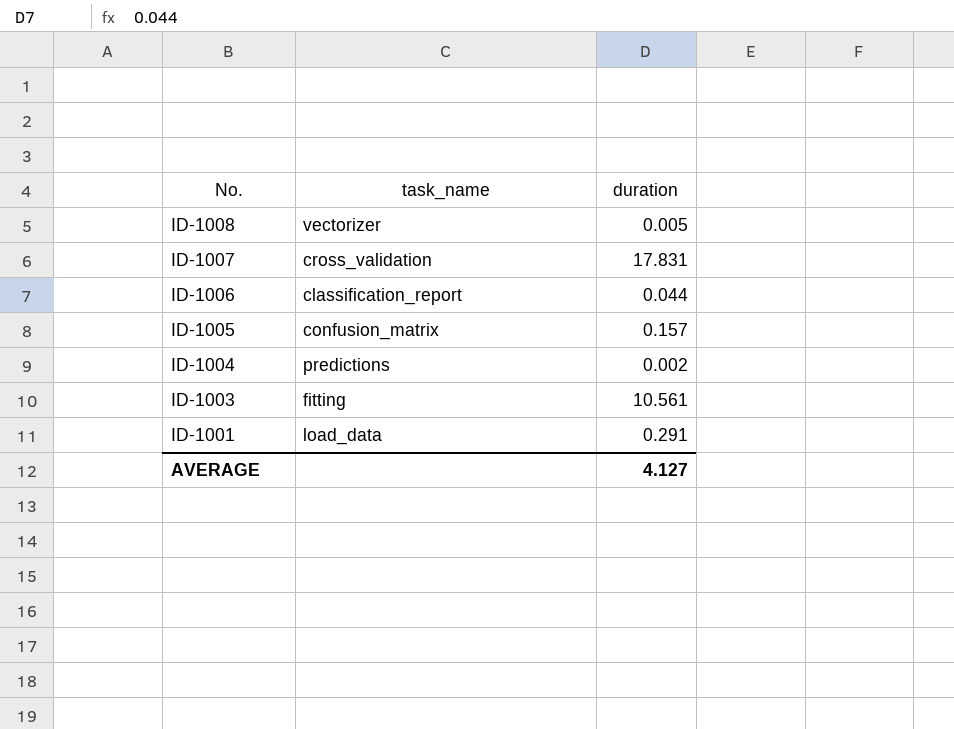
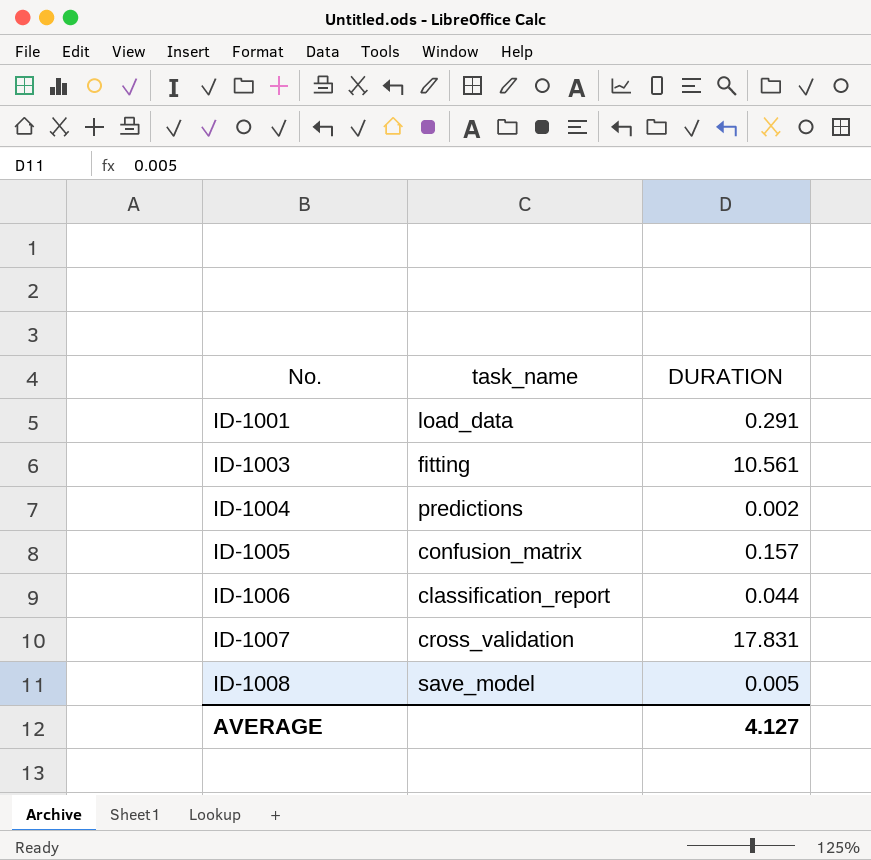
row order: No. descending -> No. ascending
column name: duration -> DURATION
ID-1008 | task_name: vectorizer -> save_model

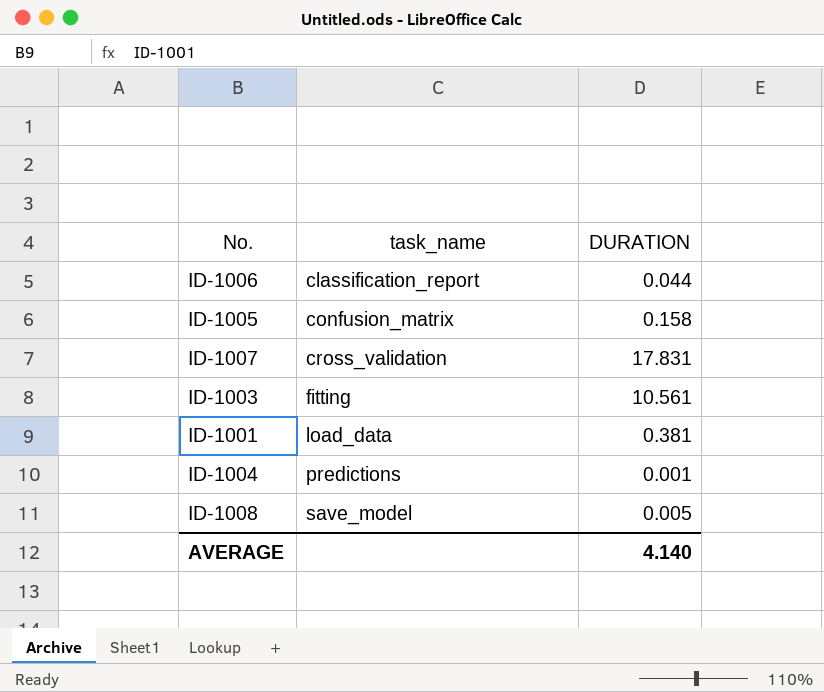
row order: No. ascending -> task_name ascending
ID-1005 | DURATION: 0.157 -> 0.158
ID-1001 | DURATION: 0.291 -> 0.381
ID-1004 | DURATION: 0.002 -> 0.001
AVERAGE | DURATION: 4.127 -> 4.140

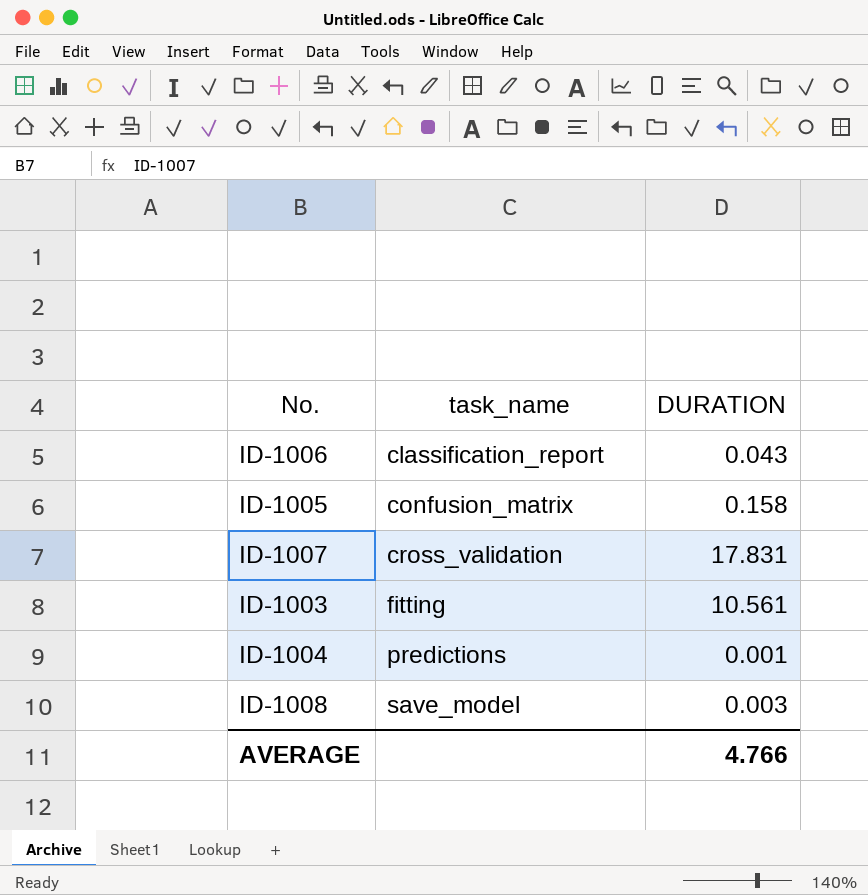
row ID-1001: load_data | 0.381 -> none
ID-1006 | DURATION: 0.044 -> 0.043
ID-1008 | DURATION: 0.005 -> 0.003
AVERAGE | DURATION: 4.140 -> 4.766

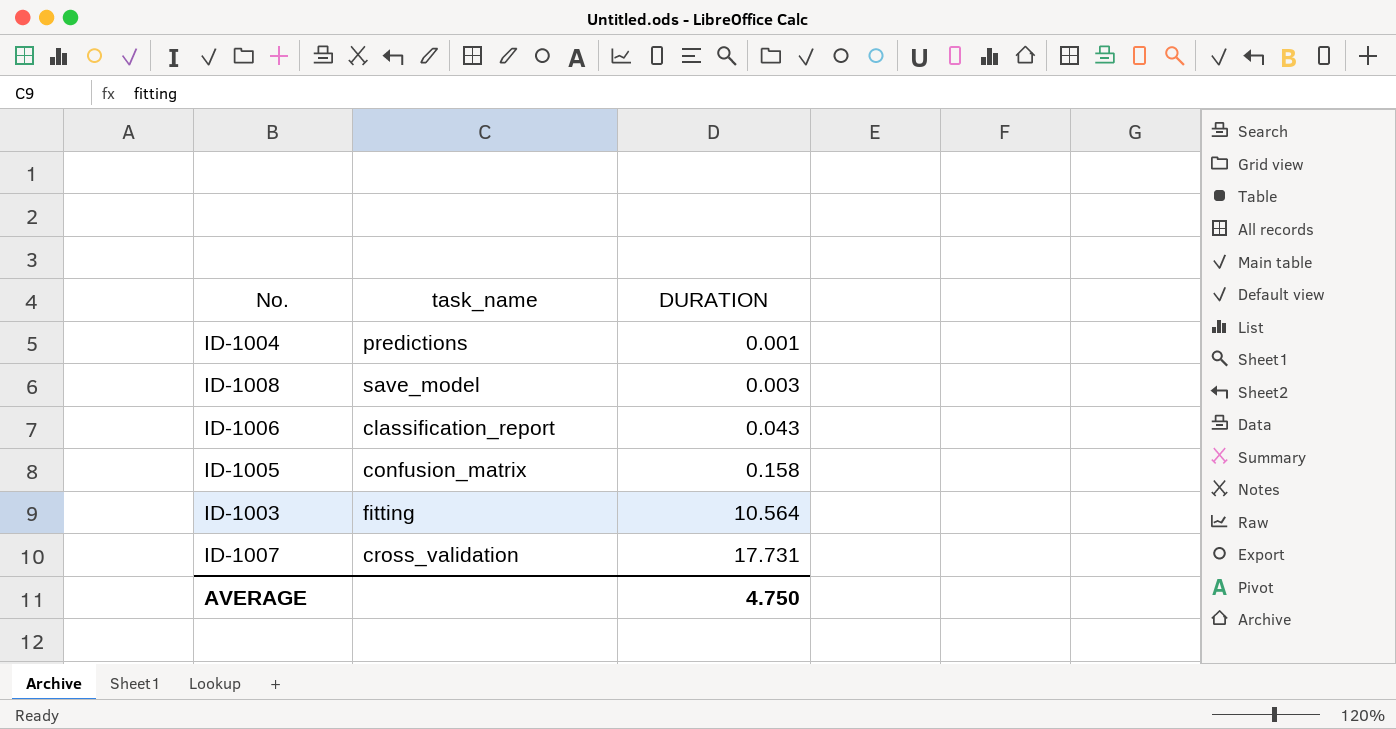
row order: task_name ascending -> DURATION ascending
ID-1003 | DURATION: 10.561 -> 10.564
ID-1007 | DURATION: 17.831 -> 17.731
AVERAGE | DURATION: 4.766 -> 4.750

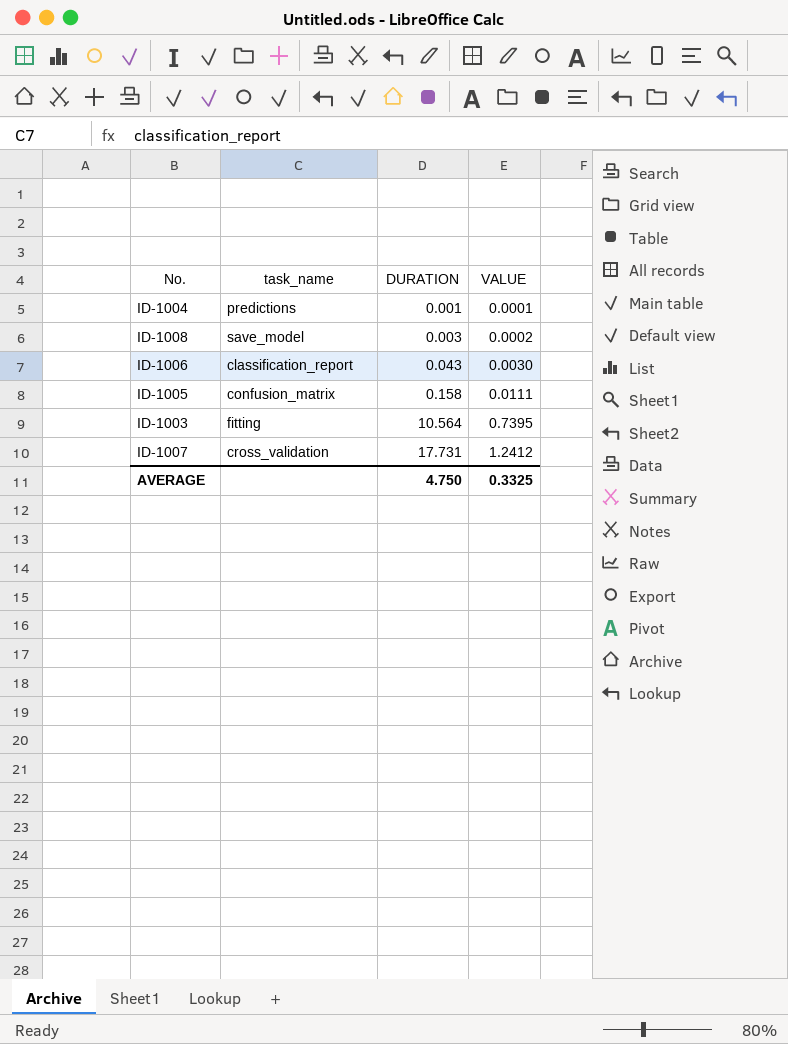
column VALUE | formula: none -> [DURATION] * 0.07

